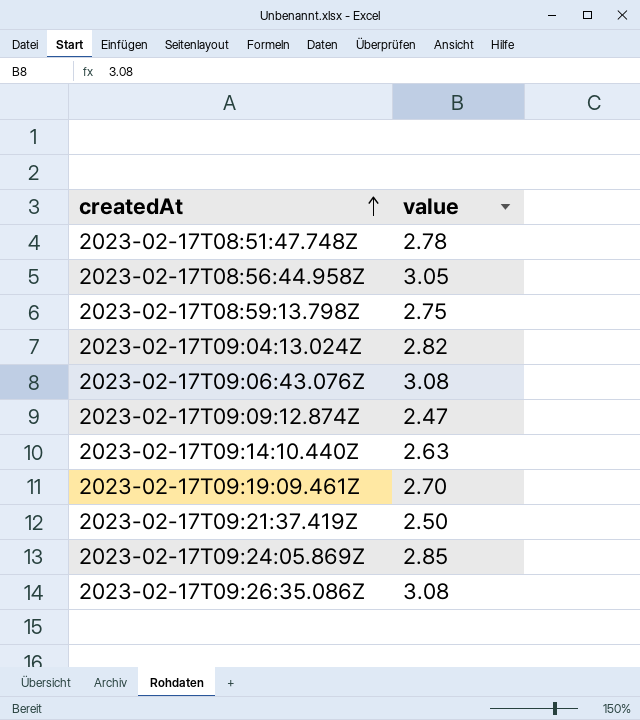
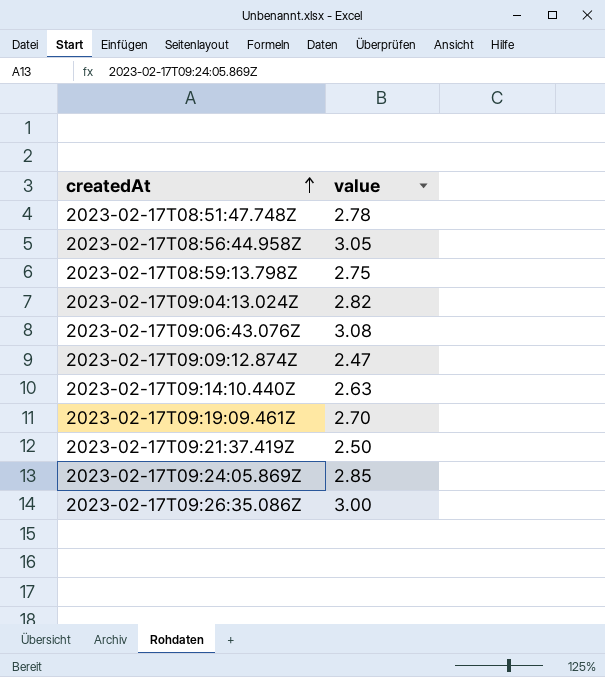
2023-02-17T09:26:35.086Z | value: 3.08 -> 3.00

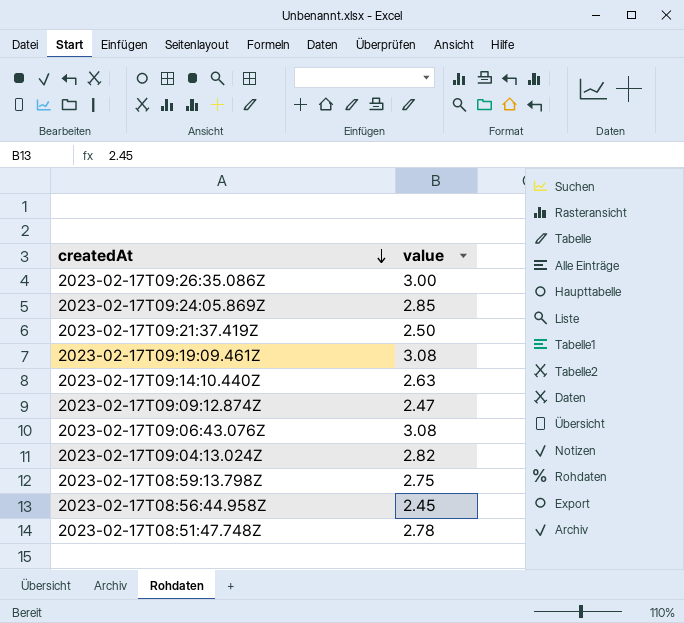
row order: createdAt ascending -> createdAt descending
2023-02-17T09:19:09.461Z | value: 2.70 -> 3.08
2023-02-17T08:56:44.958Z | value: 3.05 -> 2.45

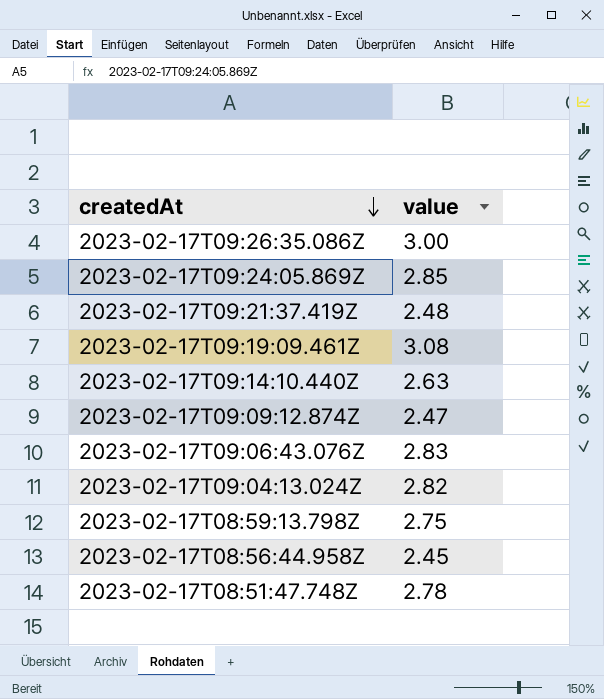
2023-02-17T09:21:37.419Z | value: 2.50 -> 2.48
2023-02-17T09:06:43.076Z | value: 3.08 -> 2.83

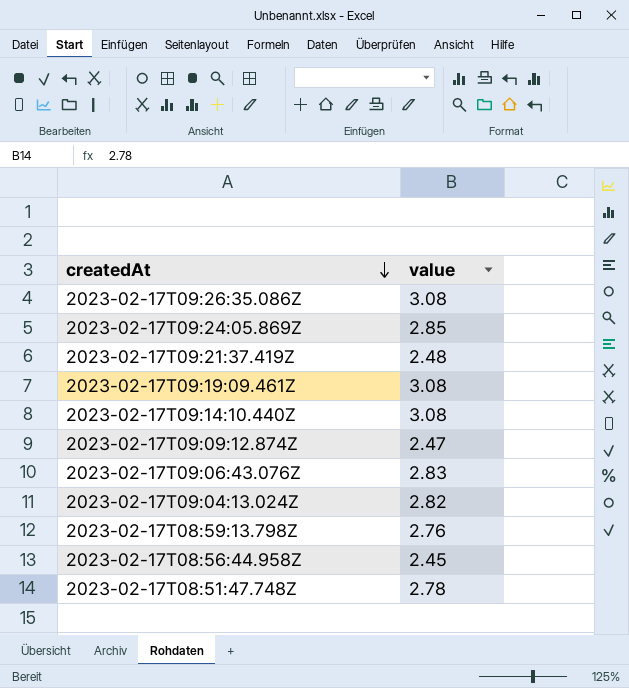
2023-02-17T09:26:35.086Z | value: 3.00 -> 3.08
2023-02-17T09:14:10.440Z | value: 2.63 -> 3.08
2023-02-17T08:59:13.798Z | value: 2.75 -> 2.76

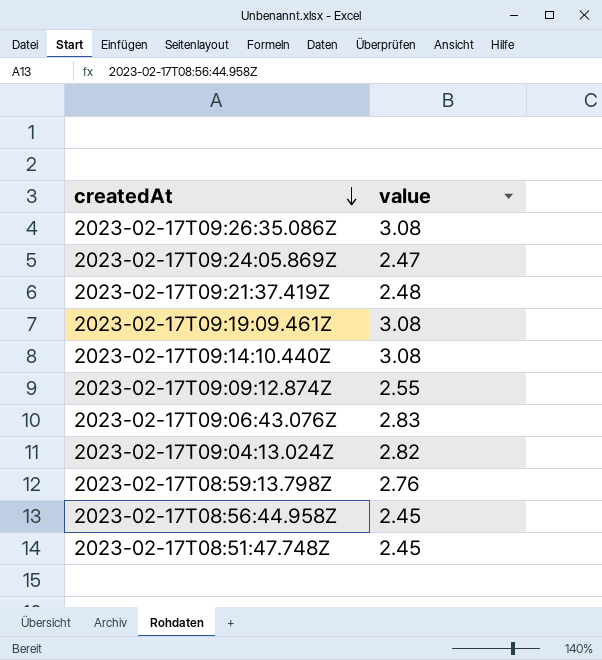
2023-02-17T09:24:05.869Z | value: 2.85 -> 2.47
2023-02-17T09:09:12.874Z | value: 2.47 -> 2.55
2023-02-17T08:51:47.748Z | value: 2.78 -> 2.45

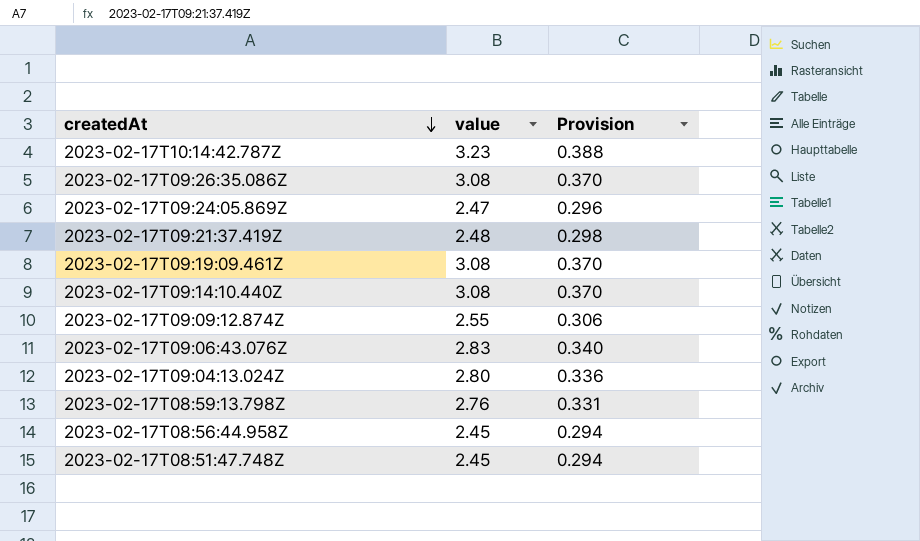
column Provision | formula: none -> [value] * 0.12
row 2023-02-17T10:14:42.787Z: none -> 3.23 | 0.388
2023-02-17T09:04:13.024Z | value: 2.82 -> 2.80

